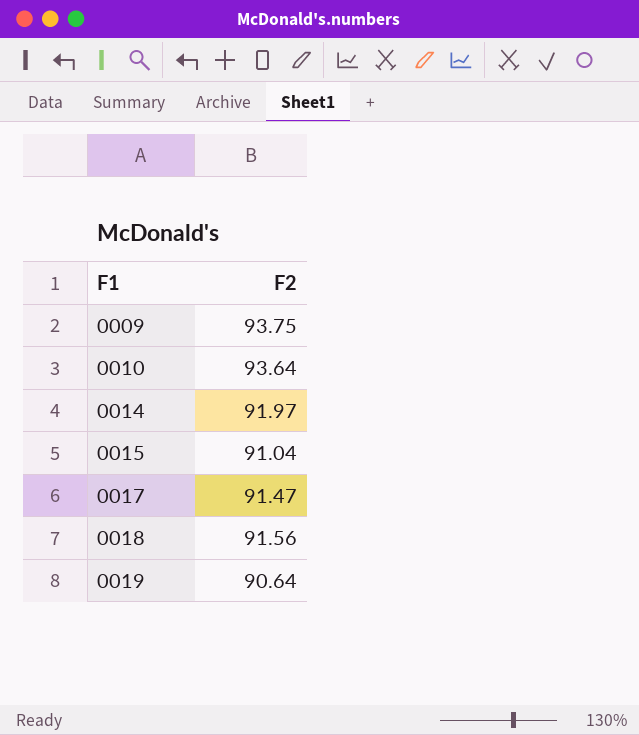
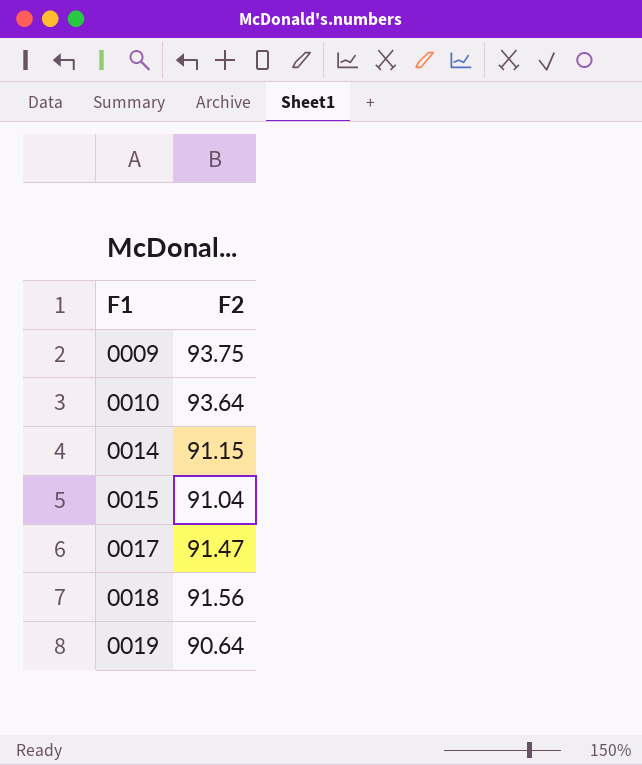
0014 | F2: 91.97 -> 91.15

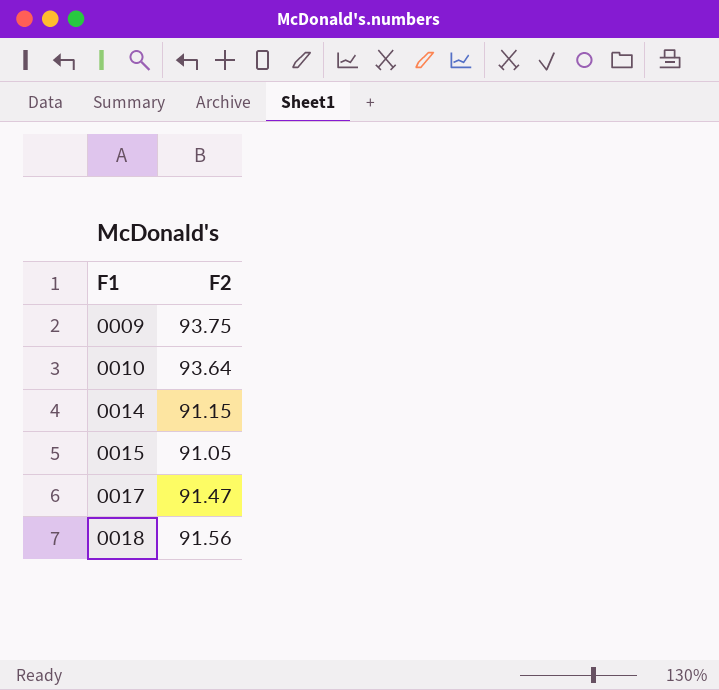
row 0019: 90.64 -> none
0015 | F2: 91.04 -> 91.05

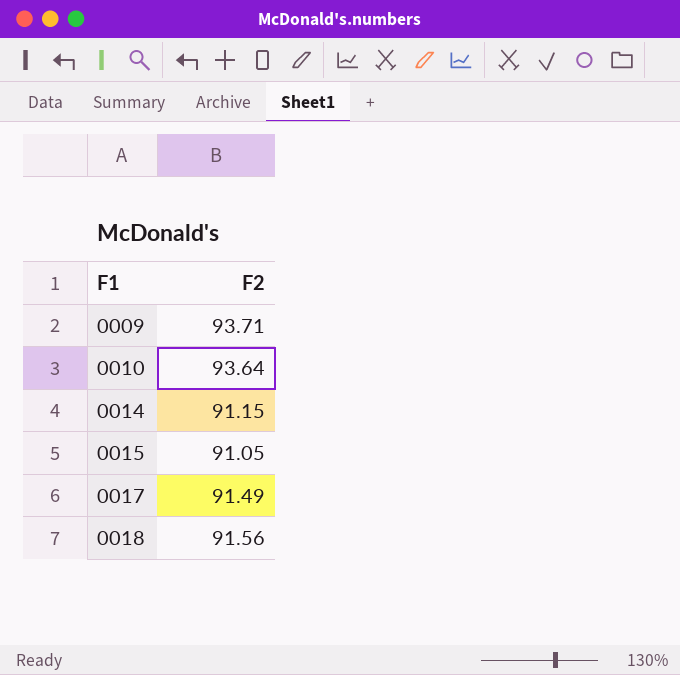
0009 | F2: 93.75 -> 93.71
0017 | F2: 91.47 -> 91.49

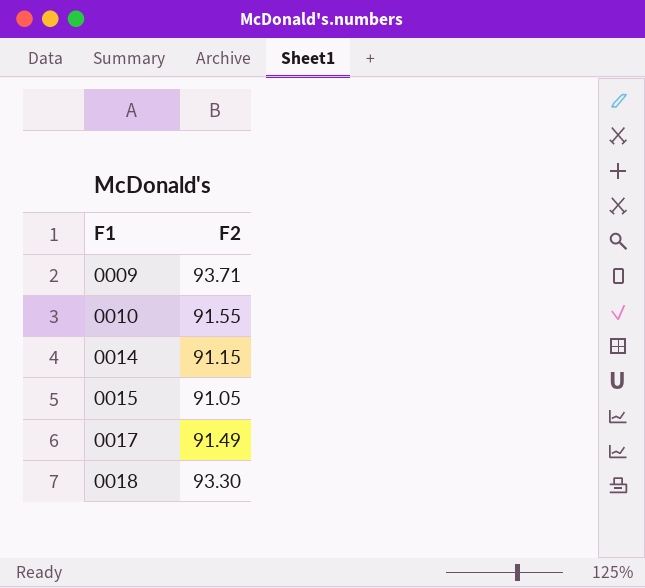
0010 | F2: 93.64 -> 91.55
0018 | F2: 91.56 -> 93.30

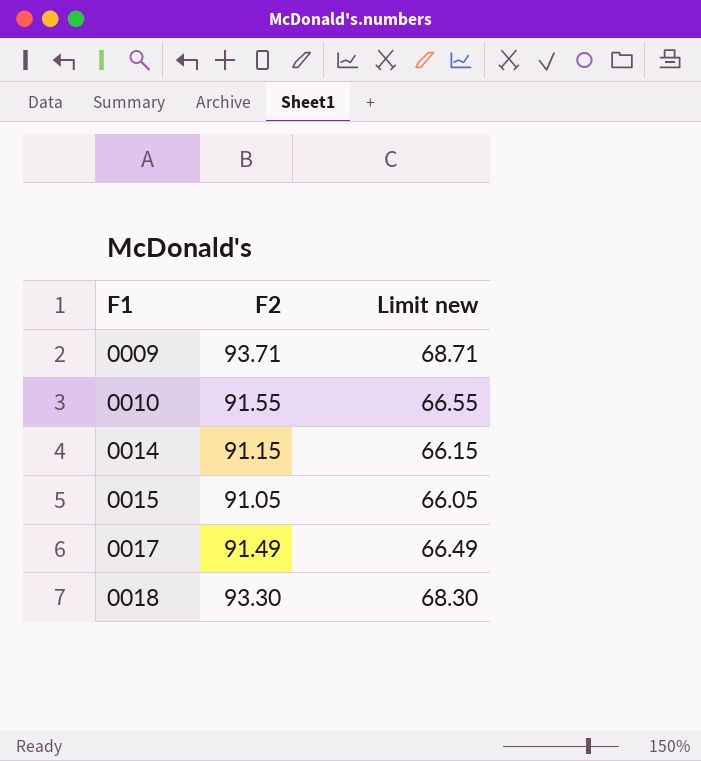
column Limit new | formula: none -> [F2] - 25

